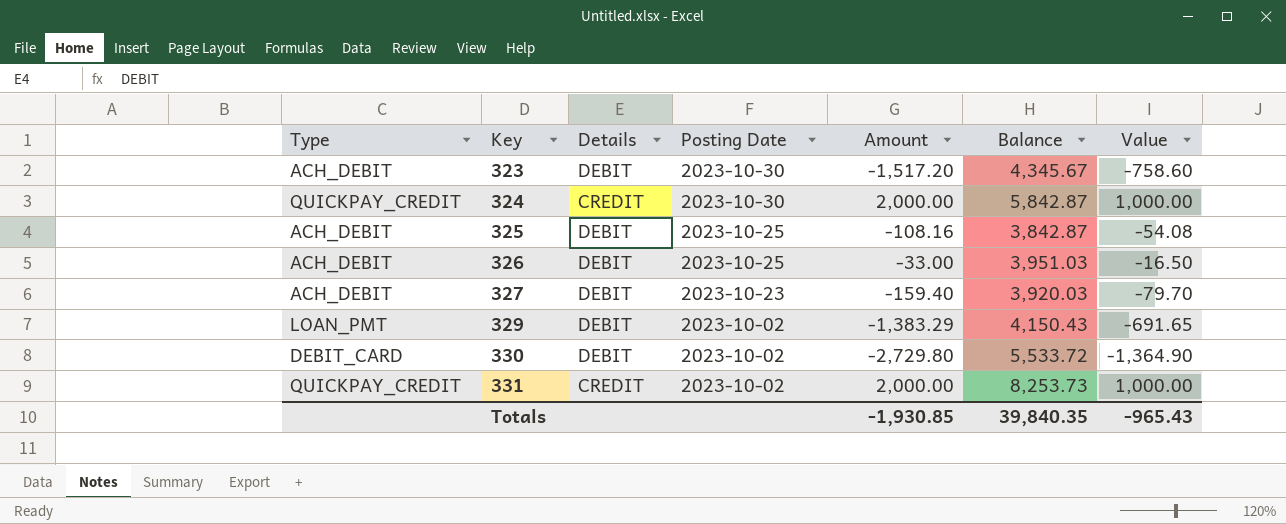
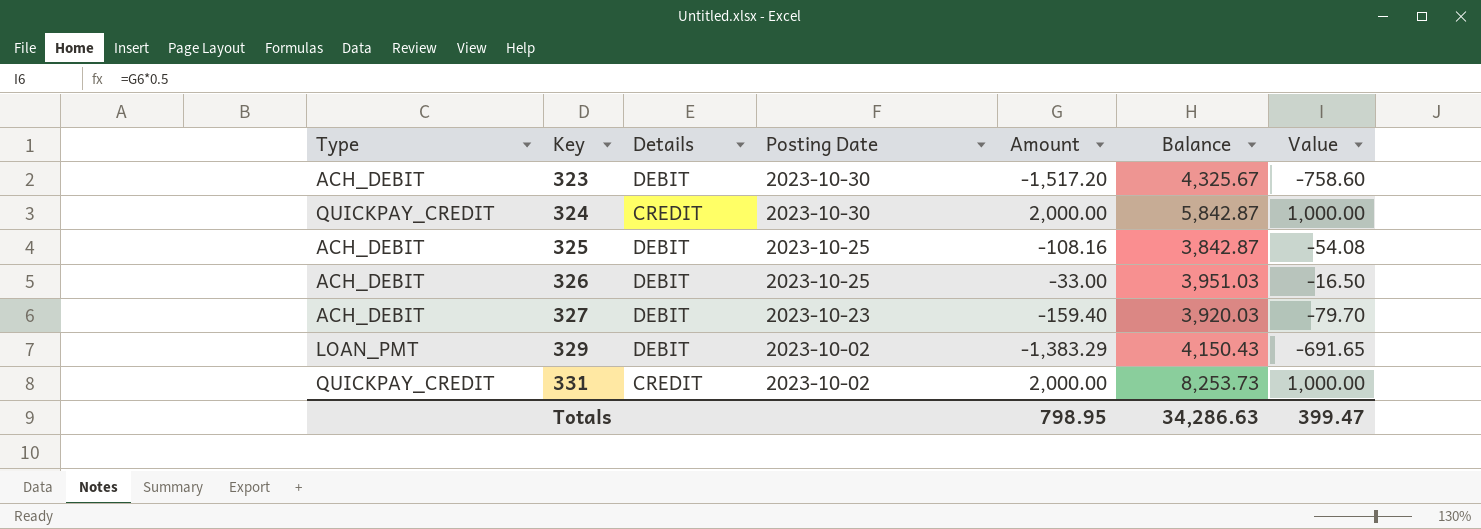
row 330: DEBIT_CARD | DEBIT | 2023-10-02 | -2,729.80 | 5,533.72 | -1,364.90 -> none
323 | Balance: 4,345.67 -> 4,325.67
Totals | Amount: -1,930.85 -> 798.95
Totals | Balance: 39,840.35 -> 34,286.63
Totals | Value: -965.43 -> 399.47

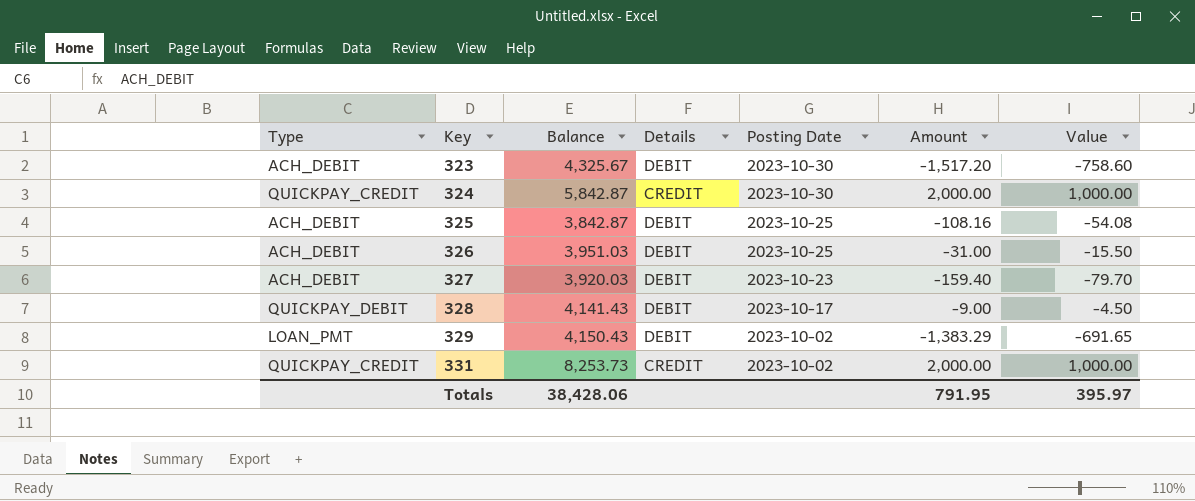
column Balance | position: 6 -> 3
326 | Amount: -33.00 -> -31.00
326 | Value: -16.50 -> -15.50
row 328: none -> QUICKPAY_DEBIT | 4,141.43 | DEBIT | 2023-10-17 | -9.00 | -4.50
Totals | Balance: 34,286.63 -> 38,428.06
Totals | Amount: 798.95 -> 791.95
Totals | Value: 399.47 -> 395.97

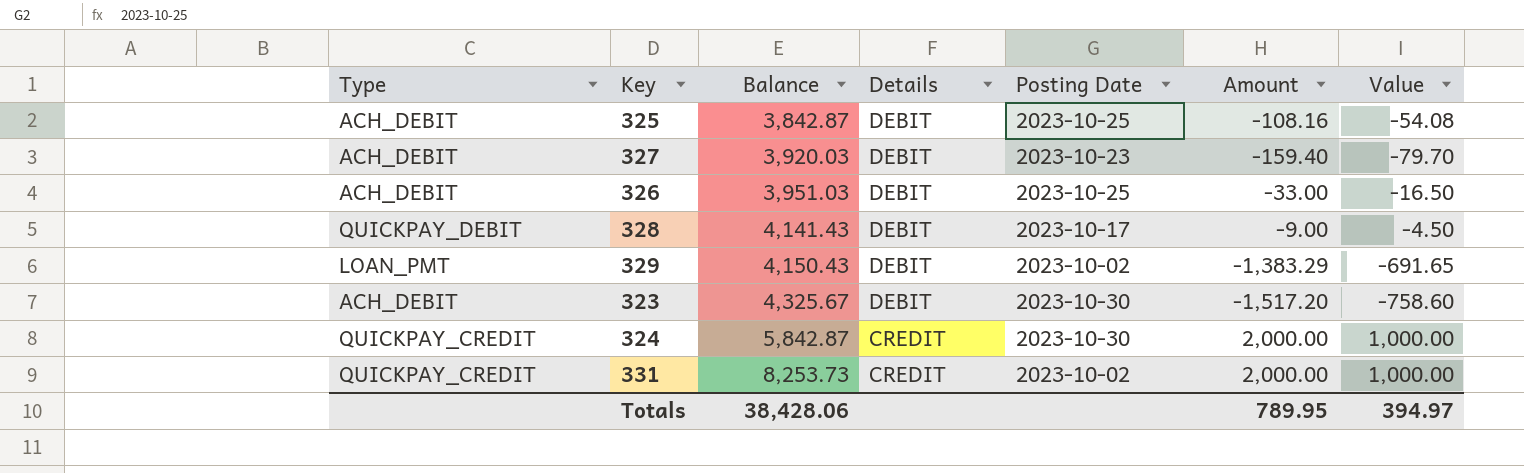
row order: Key ascending -> Balance ascending
326 | Amount: -31.00 -> -33.00
326 | Value: -15.50 -> -16.50
Totals | Amount: 791.95 -> 789.95
Totals | Value: 395.97 -> 394.97

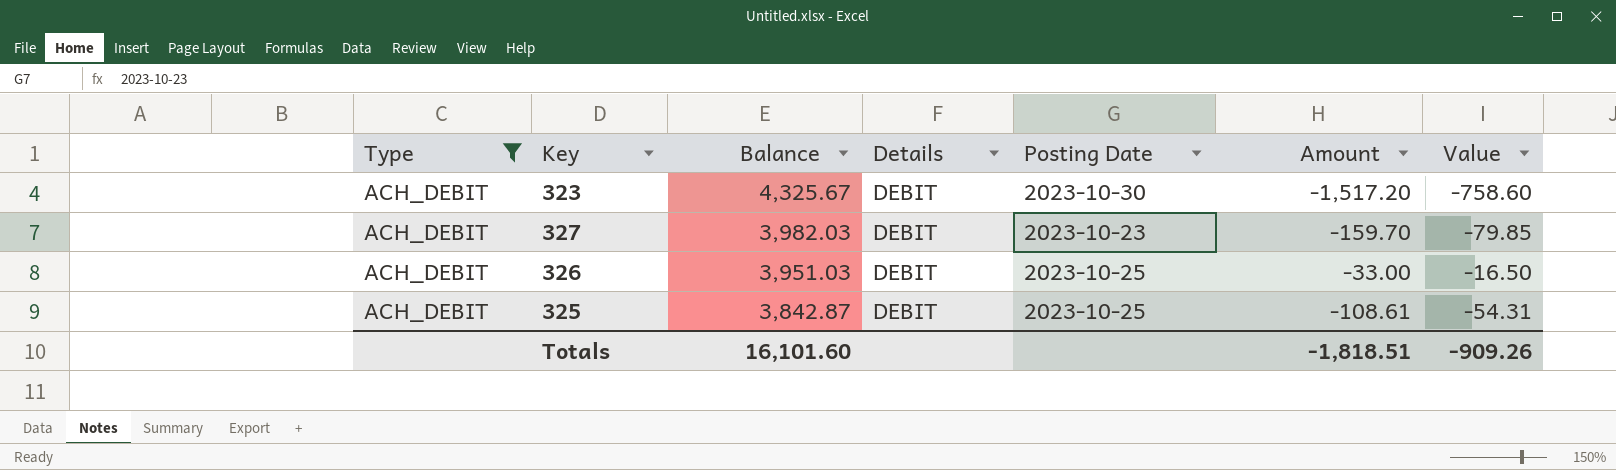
filter: none -> Type = ACH_DEBIT
row order: Balance ascending -> Balance descending
327 | Balance: 3,920.03 -> 3,982.03
327 | Amount: -159.40 -> -159.70
327 | Value: -79.70 -> -79.85
325 | Amount: -108.16 -> -108.61
325 | Value: -54.08 -> -54.31
Totals | Balance: 38,428.06 -> 16,101.60
Totals | Amount: 789.95 -> -1,818.51
Totals | Value: 394.97 -> -909.26

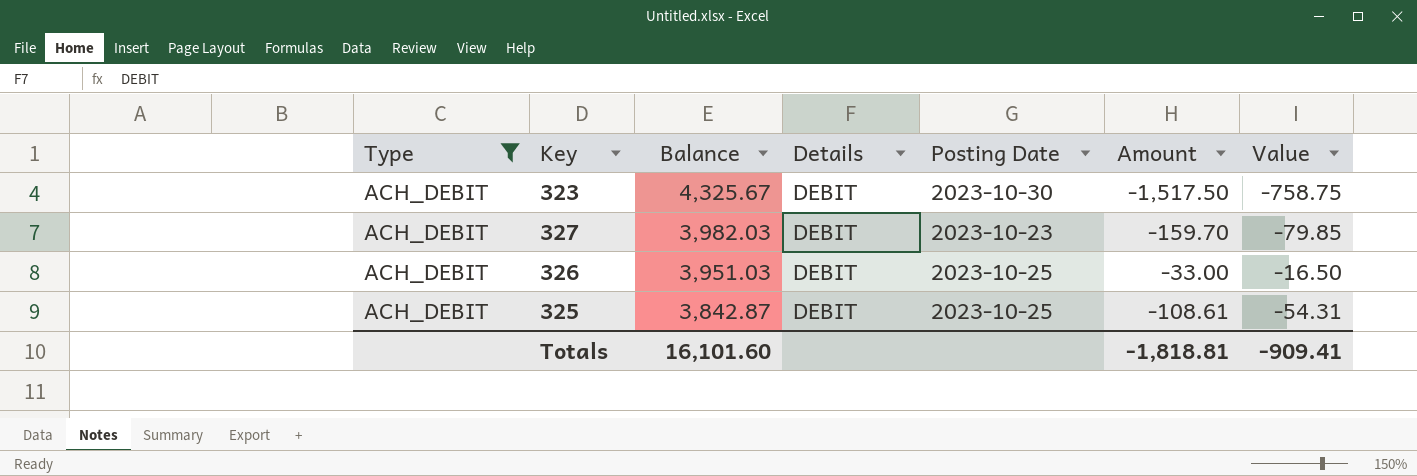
323 | Amount: -1,517.20 -> -1,517.50
323 | Value: -758.60 -> -758.75
Totals | Amount: -1,818.51 -> -1,818.81
Totals | Value: -909.26 -> -909.41

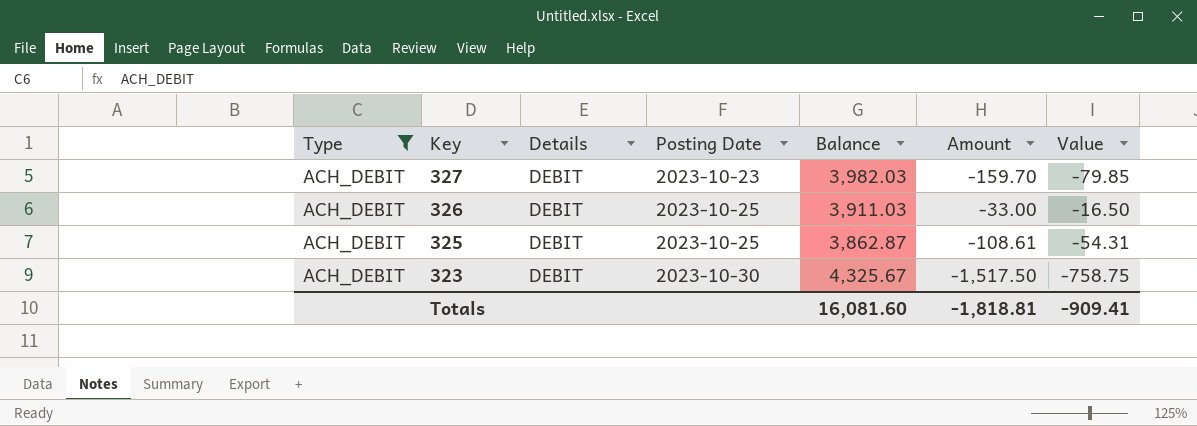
row order: Balance descending -> Key descending
column Balance | position: 3 -> 5
326 | Balance: 3,951.03 -> 3,911.03
325 | Balance: 3,842.87 -> 3,862.87
Totals | Balance: 16,101.60 -> 16,081.60

